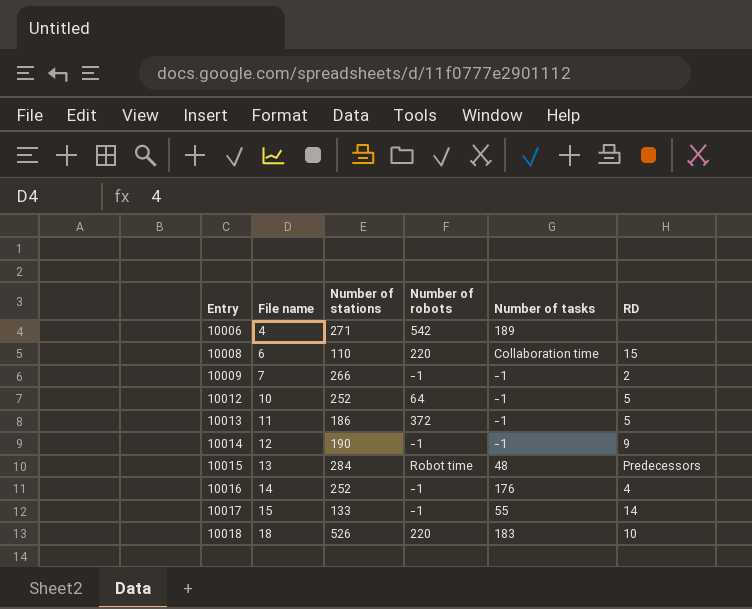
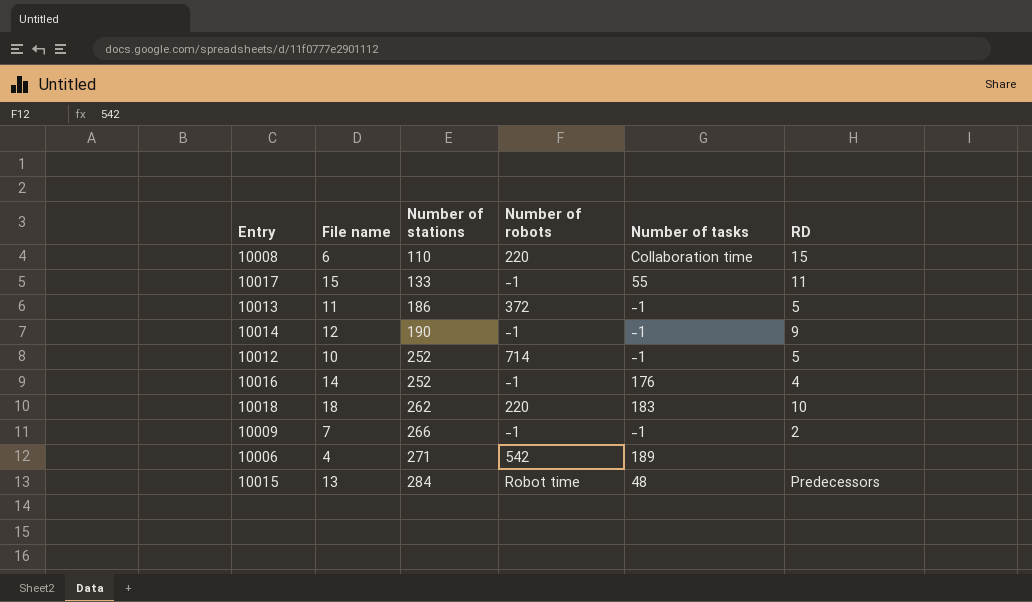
row order: Entry ascending -> Number of stations ascending
10017 | RD: 14 -> 11
10012 | Number of robots: 64 -> 714
10018 | Number of stations: 526 -> 262

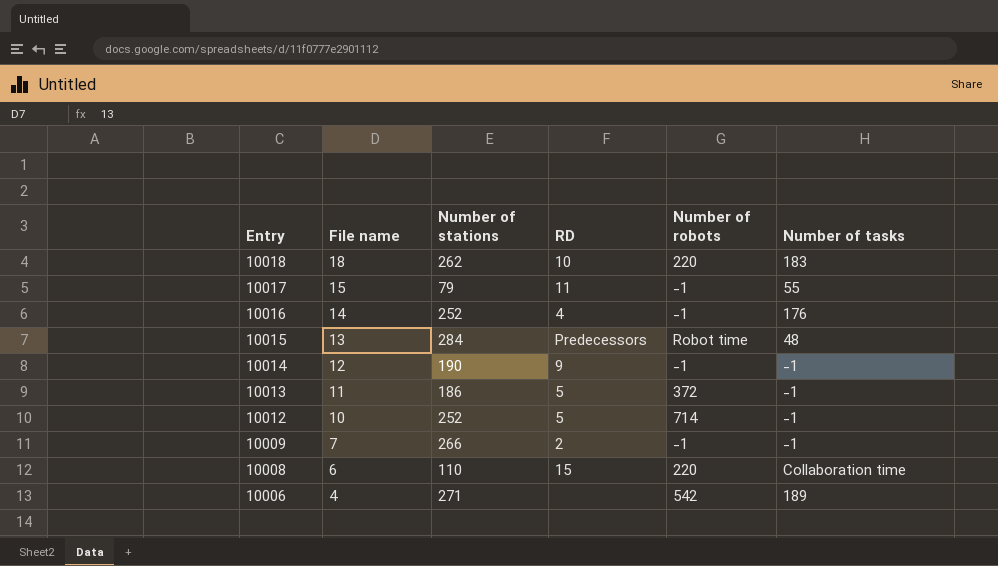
row order: Number of stations ascending -> Entry descending
column RD | position: 6 -> 4
10017 | Number of stations: 133 -> 79

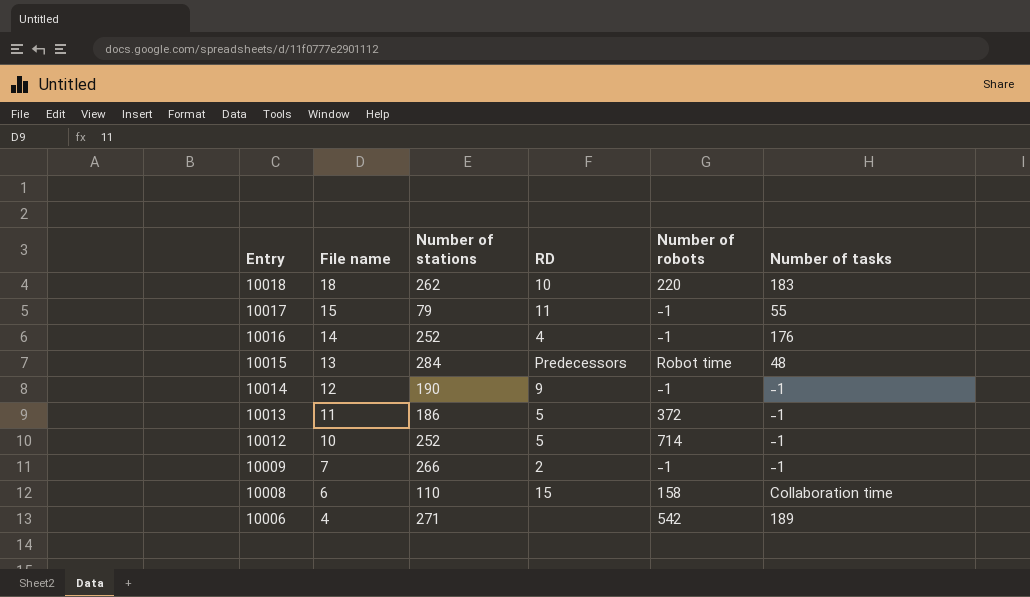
10008 | Number of robots: 220 -> 158

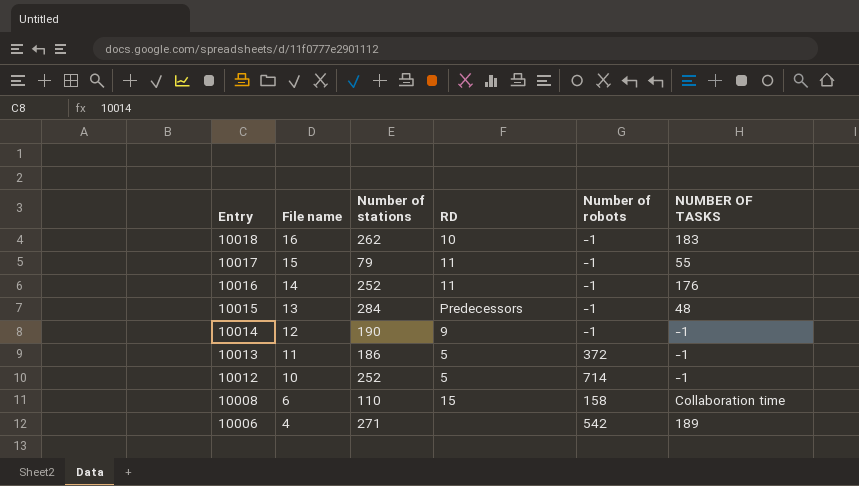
column name: Number of tasks -> NUMBER OF TASKS
row 10009: 7 | 266 | 2 | -1 | -1 -> none
10018 | File name: 18 -> 16
10018 | Number of robots: 220 -> -1
10016 | RD: 4 -> 11
10015 | Number of robots: Robot time -> -1

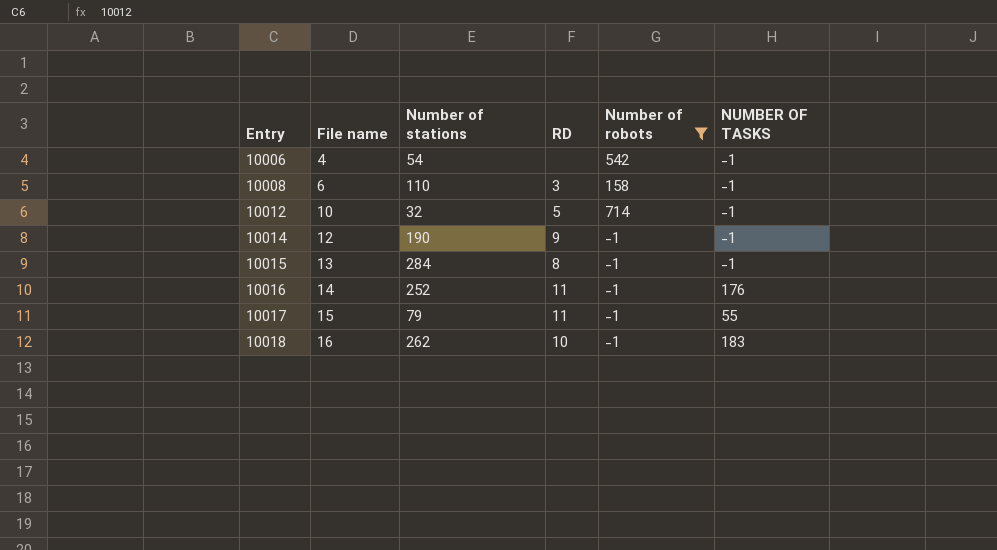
filter: none -> Number of robots != 372
row order: Entry descending -> Entry ascending
10006 | Number of stations: 271 -> 54
10006 | NUMBER OF TASKS: 189 -> -1
10008 | RD: 15 -> 3
10008 | NUMBER OF TASKS: Collaboration time -> -1
10012 | Number of stations: 252 -> 32
10015 | RD: Predecessors -> 8
10015 | NUMBER OF TASKS: 48 -> -1

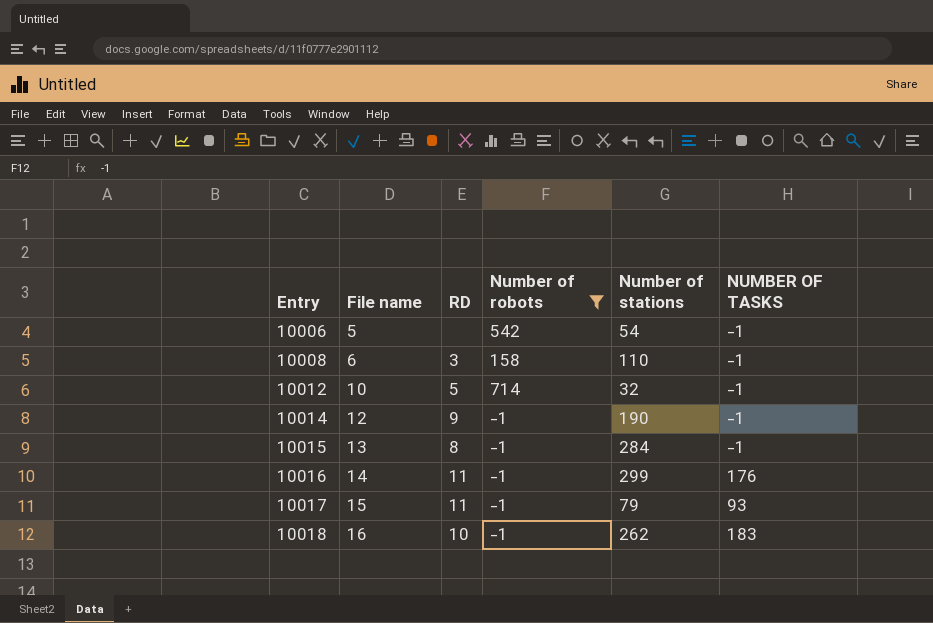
column Number of stations | position: 3 -> 5
10006 | File name: 4 -> 5
10016 | Number of stations: 252 -> 299
10017 | NUMBER OF TASKS: 55 -> 93

